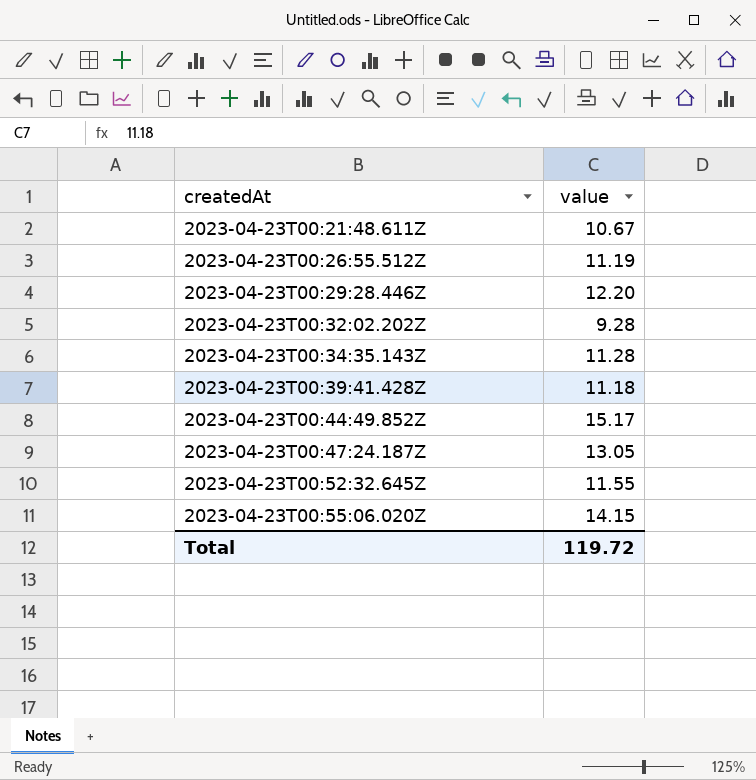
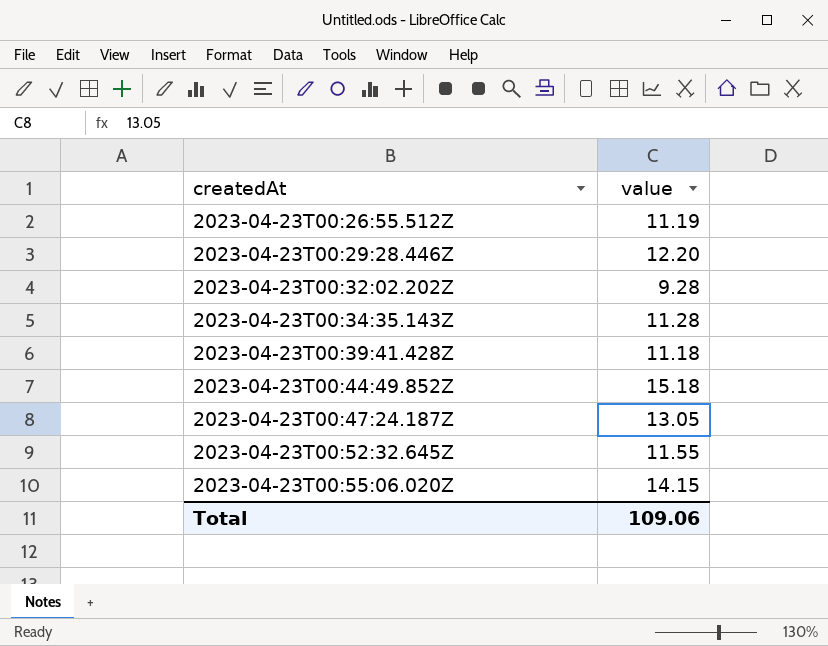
row 2023-04-23T00:21:48.611Z: 10.67 -> none
2023-04-23T00:44:49.852Z | value: 15.17 -> 15.18
Total | value: 119.72 -> 109.06

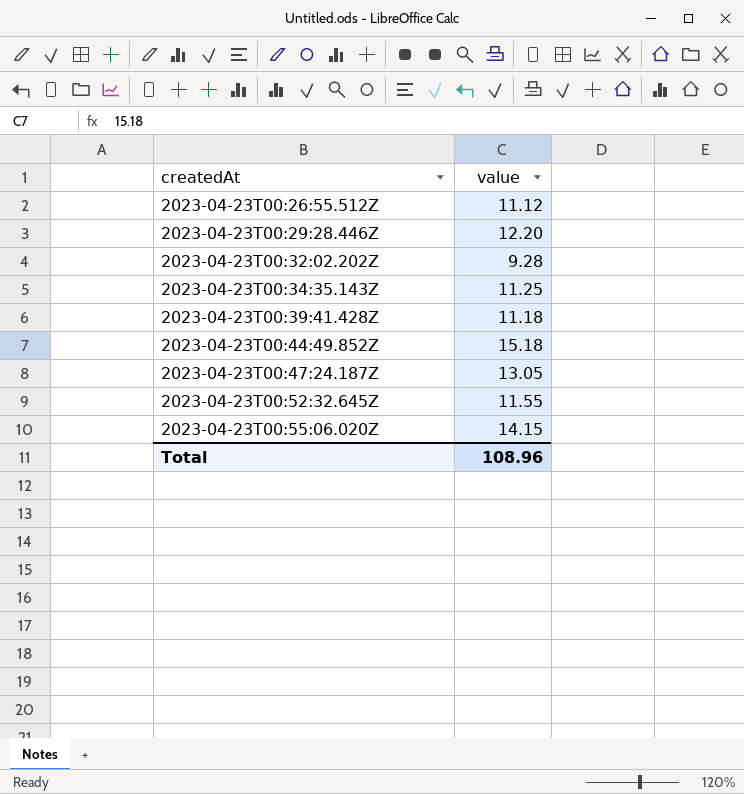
2023-04-23T00:26:55.512Z | value: 11.19 -> 11.12
2023-04-23T00:34:35.143Z | value: 11.28 -> 11.25
Total | value: 109.06 -> 108.96

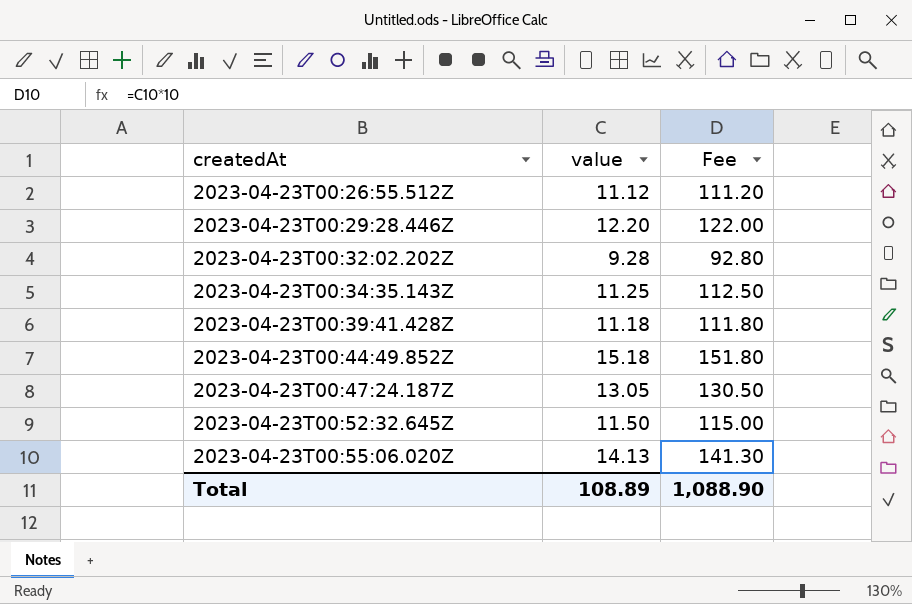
column Fee | formula: none -> [value] * 10
2023-04-23T00:52:32.645Z | value: 11.55 -> 11.50
2023-04-23T00:55:06.020Z | value: 14.15 -> 14.13
Total | value: 108.96 -> 108.89

